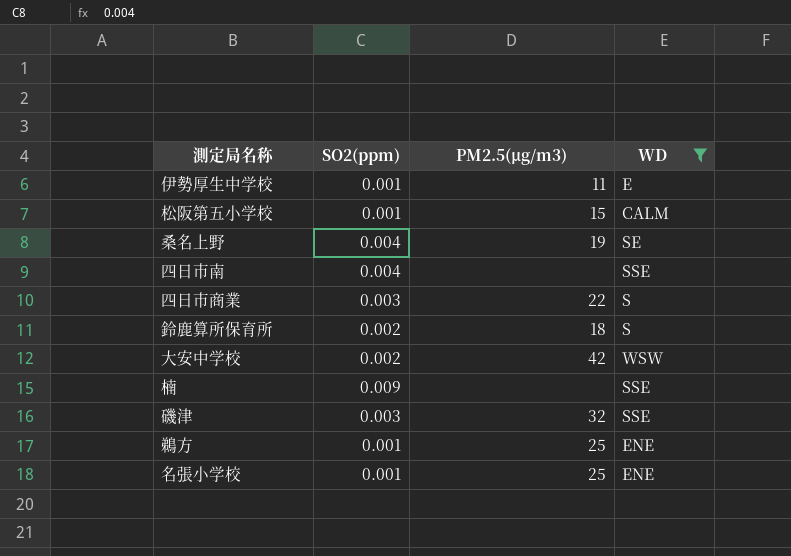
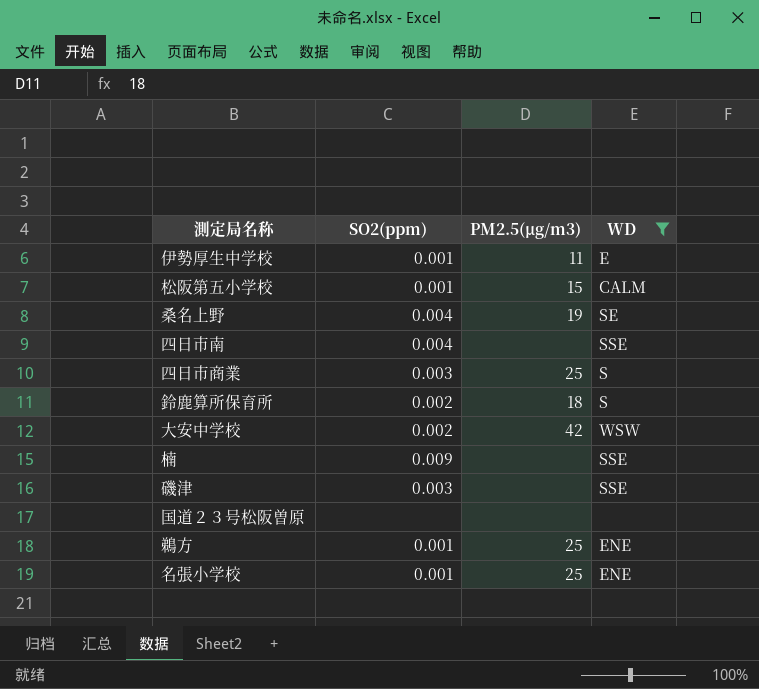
四日市商業 | PM2.5(μg/m3): 22 -> 25
磯津 | PM2.5(μg/m3): 32 -> none
row 国道２３号松阪曽原: none -> none | none | none

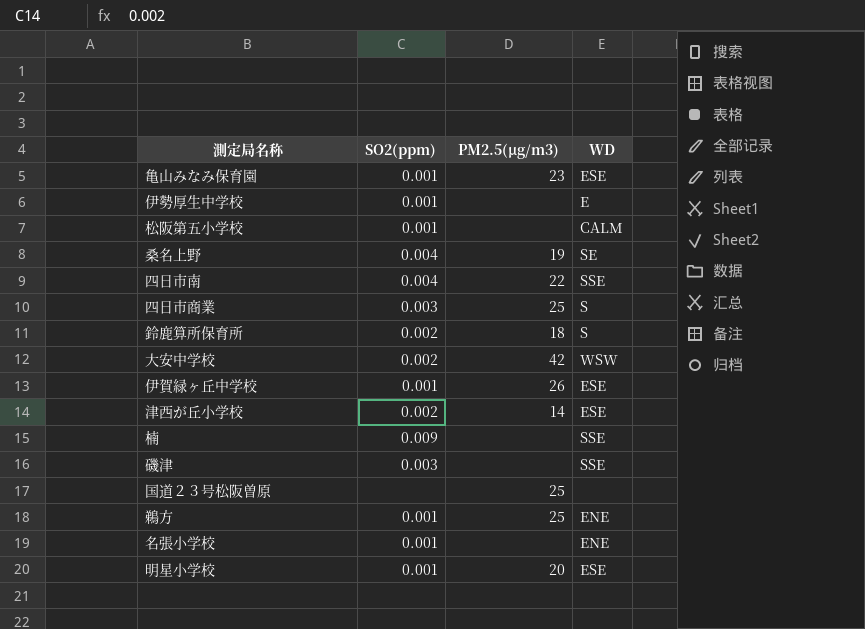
filter: WD != ESE -> none
伊勢厚生中学校 | PM2.5(μg/m3): 11 -> none
松阪第五小学校 | PM2.5(μg/m3): 15 -> none
四日市南 | PM2.5(μg/m3): none -> 22
国道２３号松阪曽原 | PM2.5(μg/m3): none -> 25
名張小学校 | PM2.5(μg/m3): 25 -> none

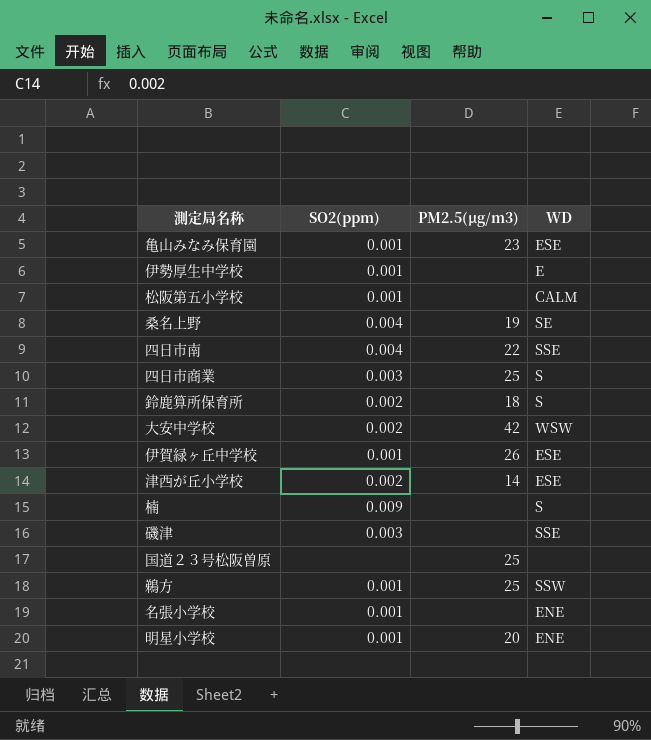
楠 | WD: SSE -> S
鵜方 | WD: ENE -> SSW
明星小学校 | WD: ESE -> ENE

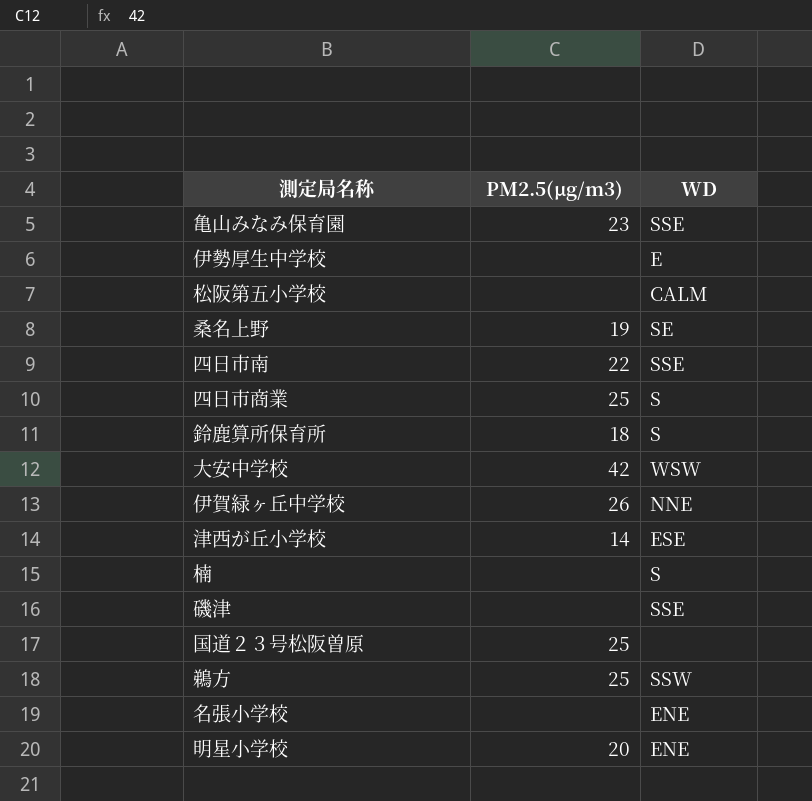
column SO2(ppm) | position: 2 -> none
亀山みなみ保育園 | WD: ESE -> SSE
伊賀緑ヶ丘中学校 | WD: ESE -> NNE

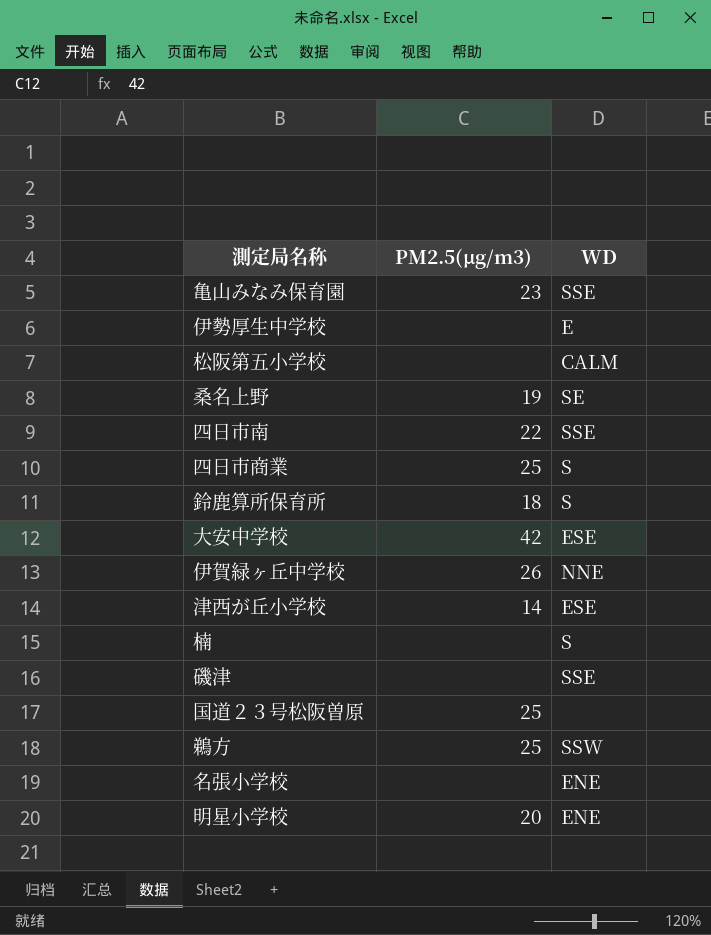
大安中学校 | WD: WSW -> ESE

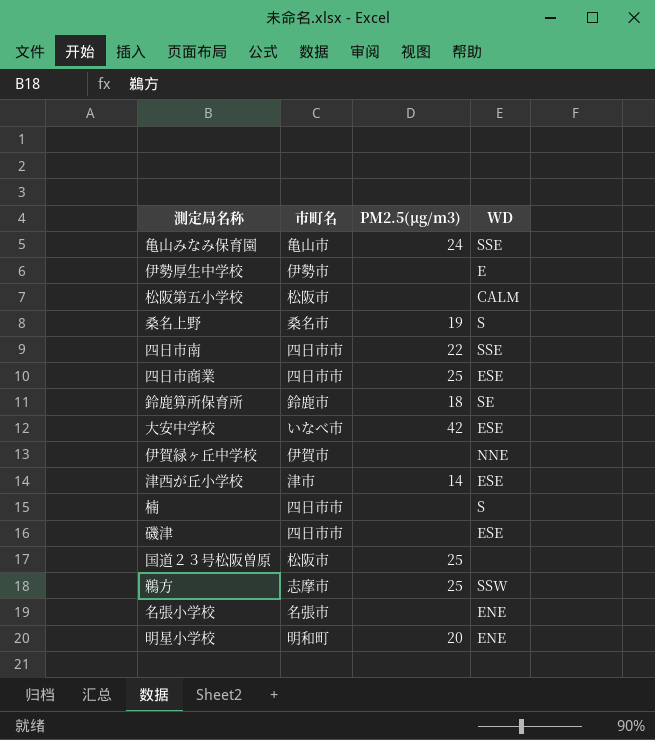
column 市町名 | position: none -> 2
亀山みなみ保育園 | PM2.5(μg/m3): 23 -> 24
桑名上野 | WD: SE -> S
四日市商業 | WD: S -> ESE
鈴鹿算所保育所 | WD: S -> SE
伊賀緑ヶ丘中学校 | PM2.5(μg/m3): 26 -> none
磯津 | WD: SSE -> ESE

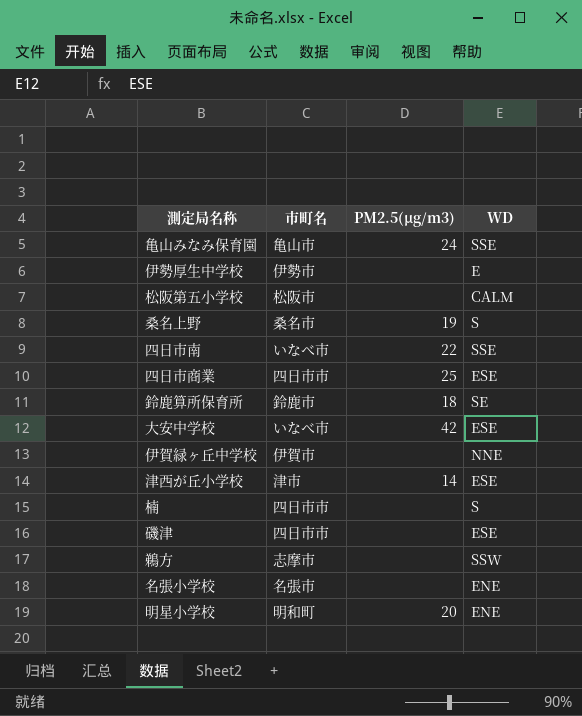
row 国道２３号松阪曽原: 松阪市 | 25 | none -> none
四日市南 | 市町名: 四日市市 -> いなべ市
鵜方 | PM2.5(μg/m3): 25 -> none

